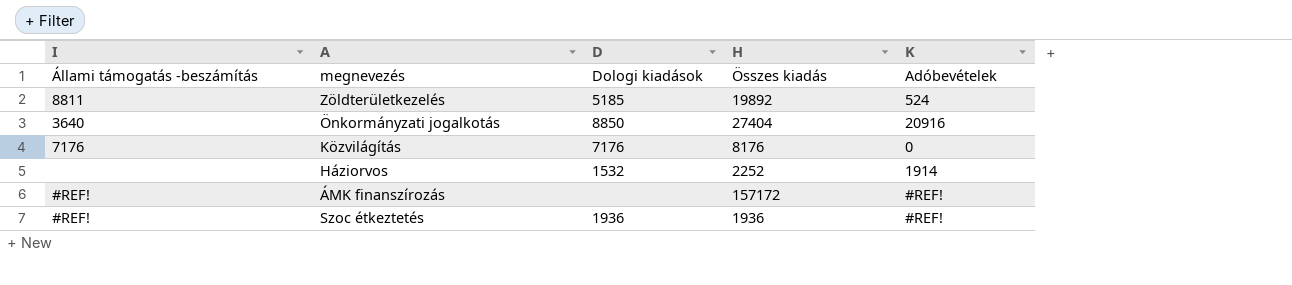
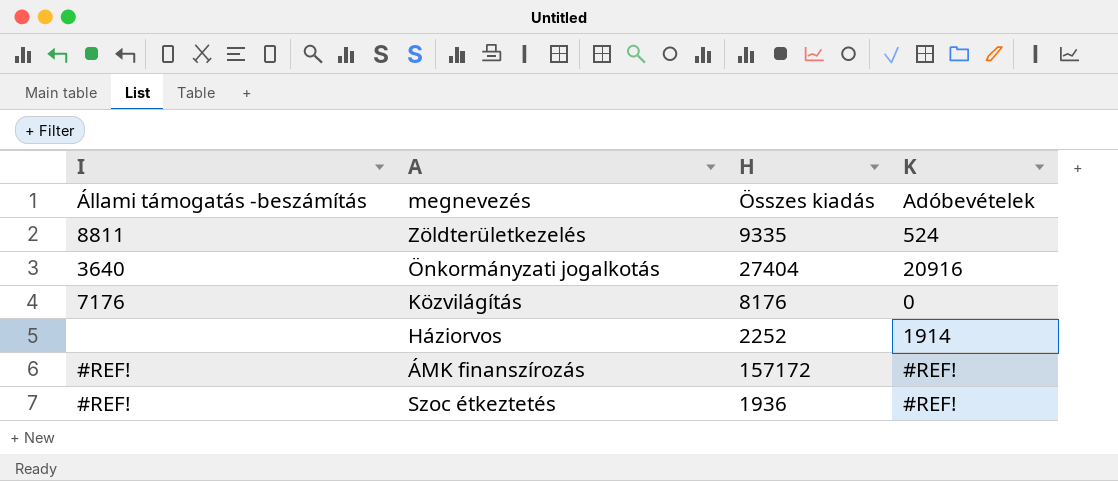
column D | position: 3 -> none
Zöldterületkezelés | H: 19892 -> 9335

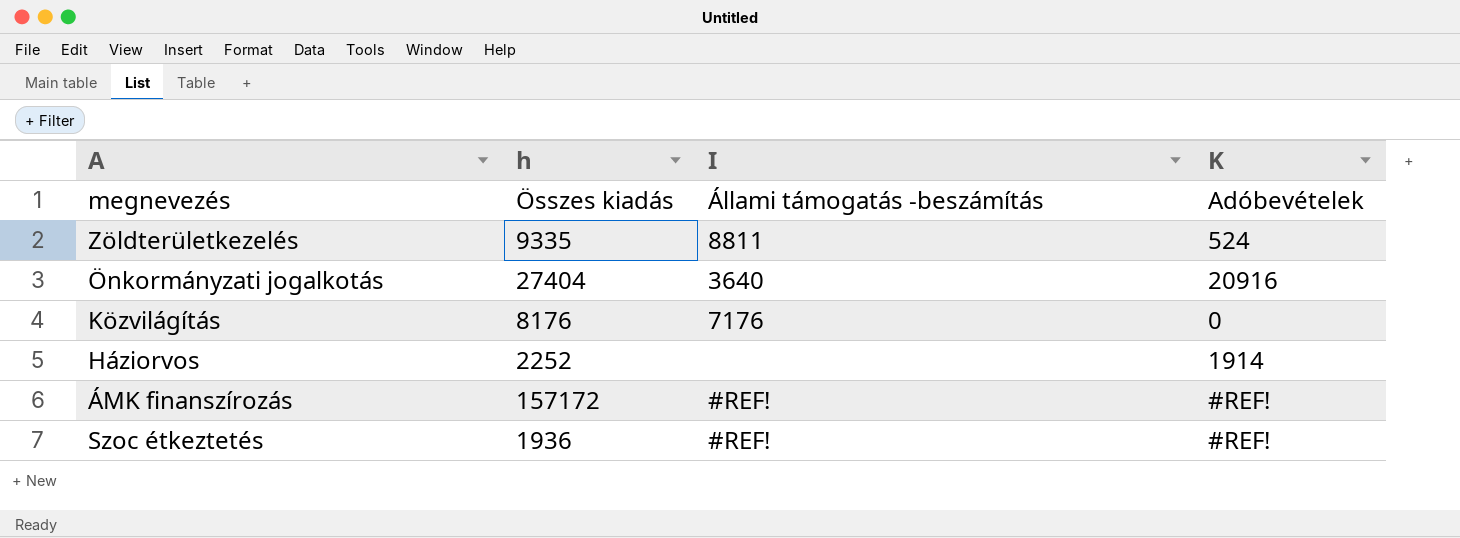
column name: H -> h
column I | position: 1 -> 3

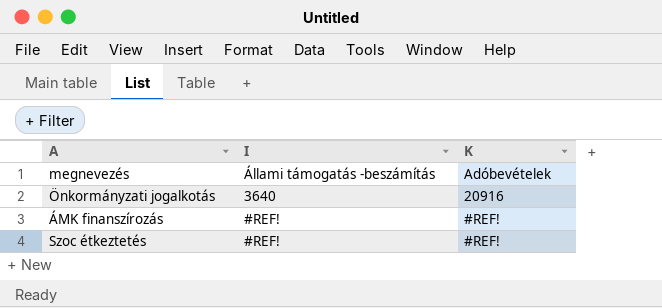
column h | position: 2 -> none
row Zöldterületkezelés: 9335 | 8811 | 524 -> none
row Közvilágítás: 8176 | 7176 | 0 -> none
row Háziorvos: 2252 | none | 1914 -> none

